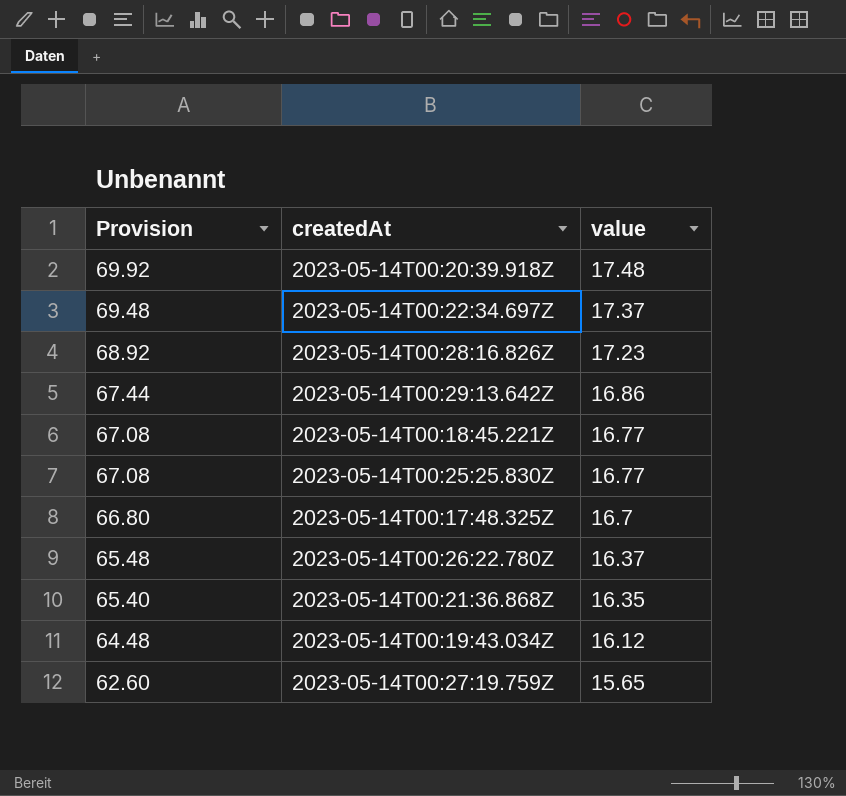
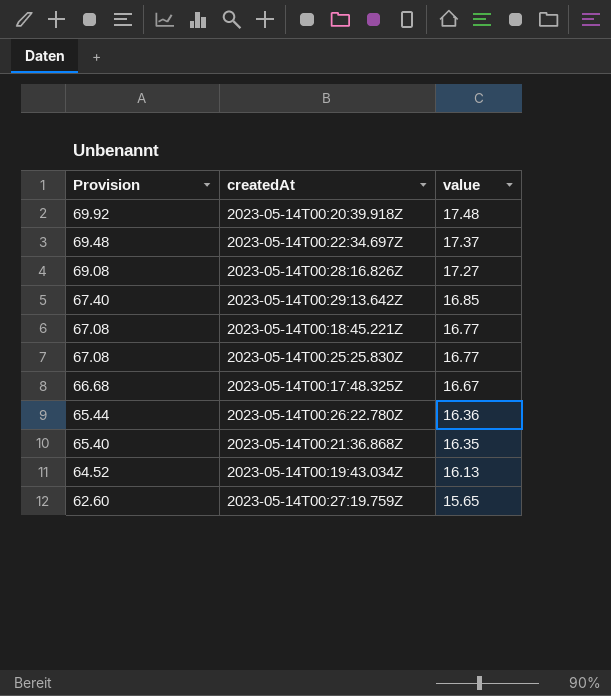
2023-05-14T00:28:16.826Z | Provision: 68.92 -> 69.08
2023-05-14T00:28:16.826Z | value: 17.23 -> 17.27
2023-05-14T00:29:13.642Z | Provision: 67.44 -> 67.40
2023-05-14T00:29:13.642Z | value: 16.86 -> 16.85
2023-05-14T00:17:48.325Z | Provision: 66.80 -> 66.68
2023-05-14T00:17:48.325Z | value: 16.7 -> 16.67
2023-05-14T00:26:22.780Z | Provision: 65.48 -> 65.44
2023-05-14T00:26:22.780Z | value: 16.37 -> 16.36
2023-05-14T00:19:43.034Z | Provision: 64.48 -> 64.52
2023-05-14T00:19:43.034Z | value: 16.12 -> 16.13

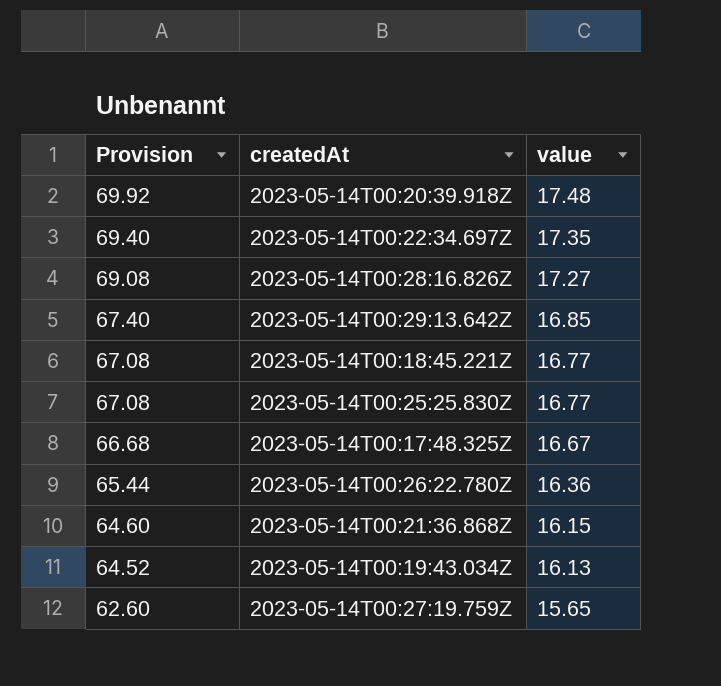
2023-05-14T00:22:34.697Z | Provision: 69.48 -> 69.40
2023-05-14T00:22:34.697Z | value: 17.37 -> 17.35
2023-05-14T00:21:36.868Z | Provision: 65.40 -> 64.60
2023-05-14T00:21:36.868Z | value: 16.35 -> 16.15

